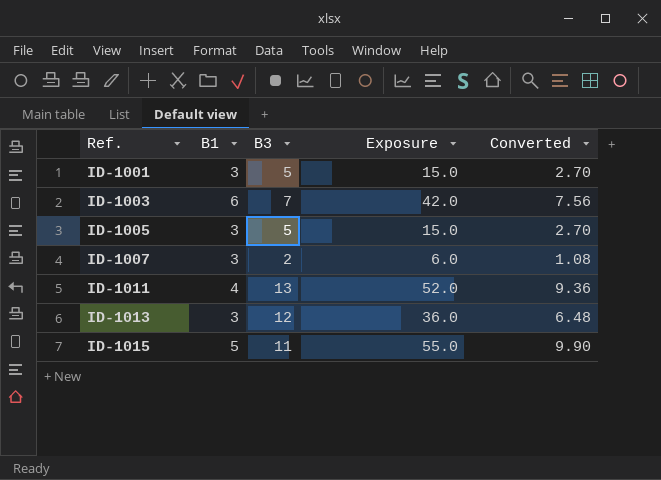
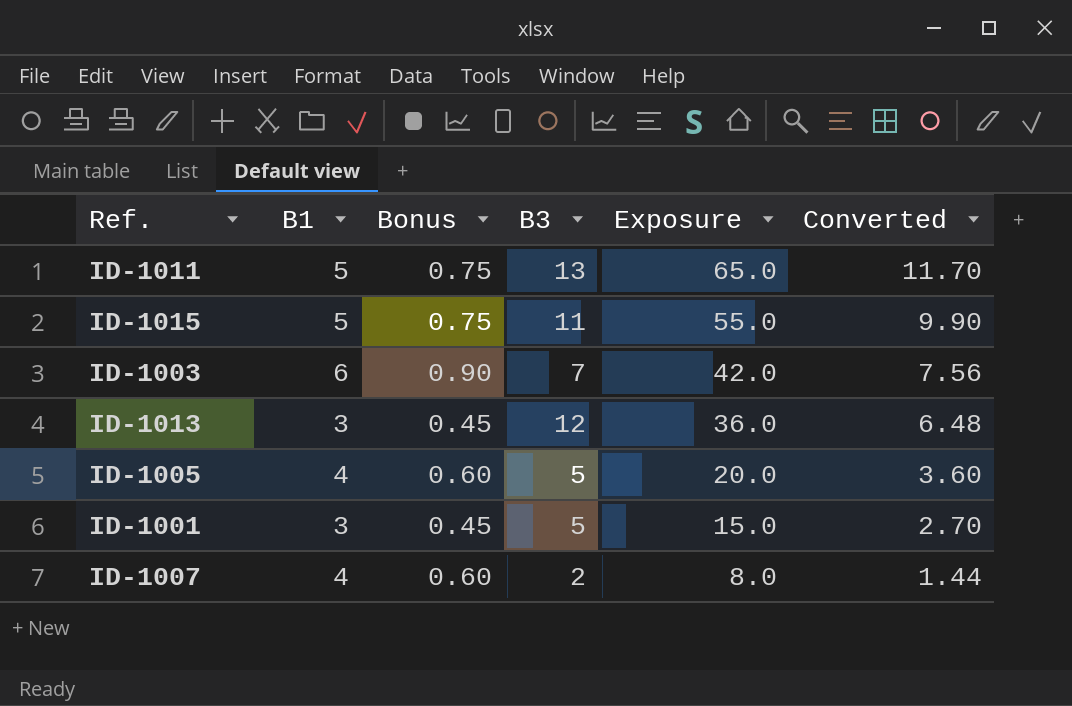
row order: Ref. ascending -> Exposure descending
column Bonus | formula: none -> [B1] * 0.15
ID-1011 | B1: 4 -> 5
ID-1011 | Exposure: 52.0 -> 65.0
ID-1011 | Converted: 9.36 -> 11.70
ID-1005 | B1: 3 -> 4
ID-1005 | Exposure: 15.0 -> 20.0
ID-1005 | Converted: 2.70 -> 3.60
ID-1007 | B1: 3 -> 4
ID-1007 | Exposure: 6.0 -> 8.0
ID-1007 | Converted: 1.08 -> 1.44

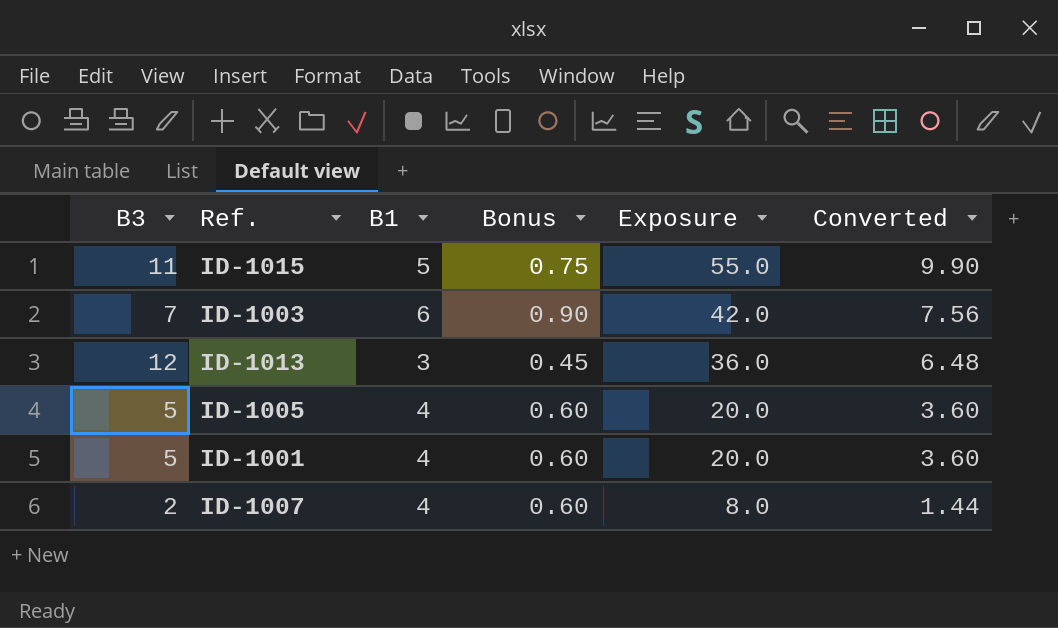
column B3 | position: 4 -> 1
row ID-1011: 5 | 0.75 | 13 | 65.0 | 11.70 -> none
ID-1001 | B1: 3 -> 4
ID-1001 | Bonus: 0.45 -> 0.60
ID-1001 | Exposure: 15.0 -> 20.0
ID-1001 | Converted: 2.70 -> 3.60

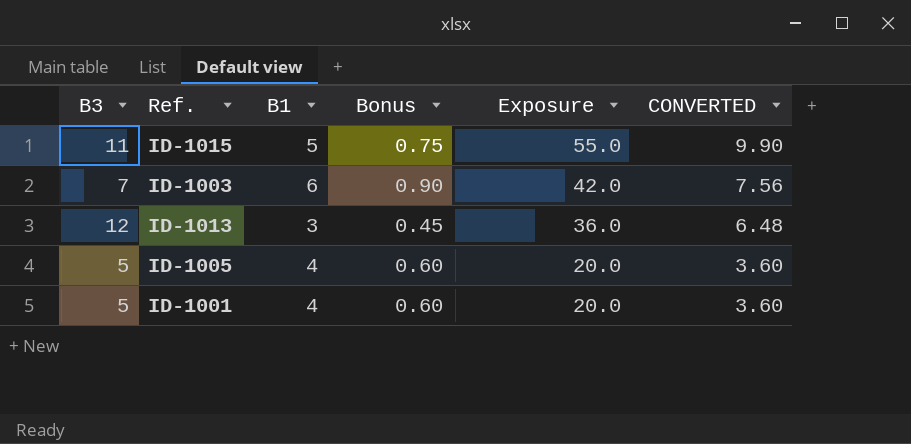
column name: Converted -> CONVERTED
row ID-1007: 2 | 4 | 0.60 | 8.0 | 1.44 -> none

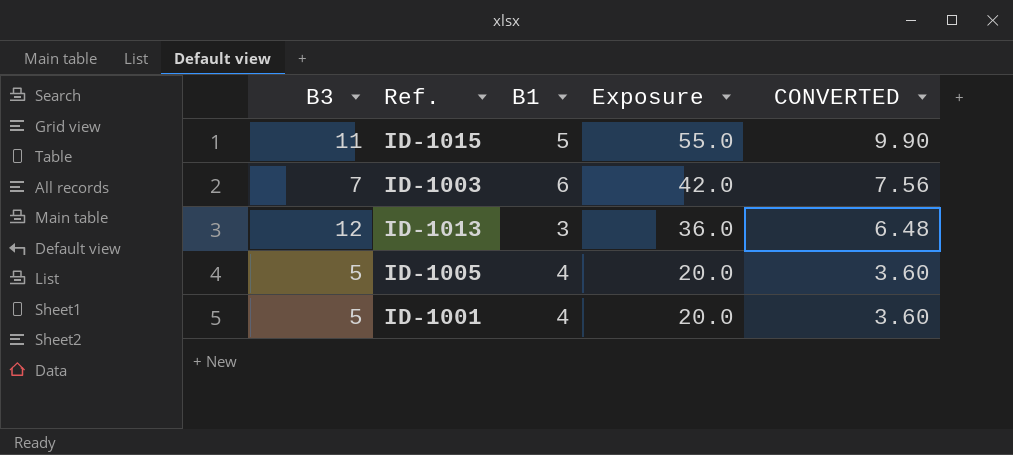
column Bonus | formula: [B1] * 0.15 -> none

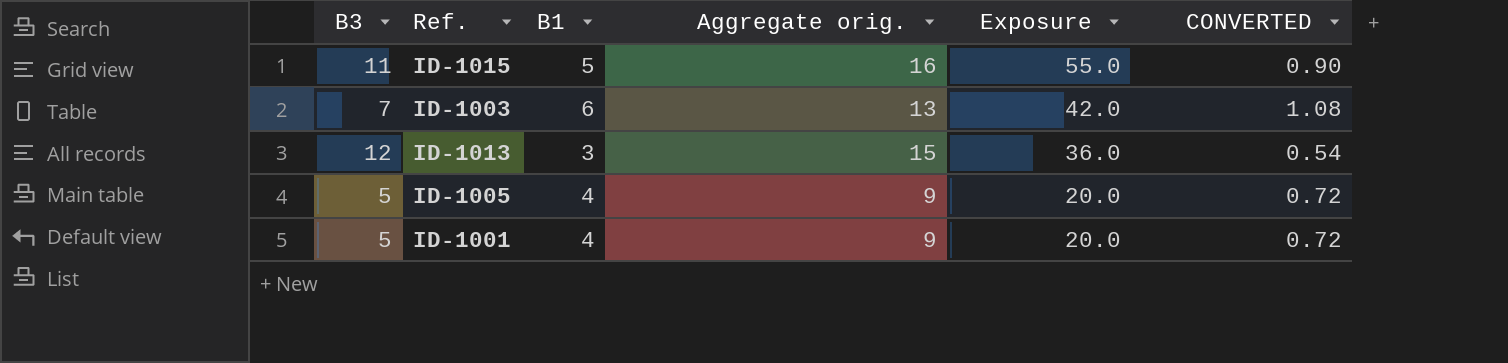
column Aggregate orig. | formula: none -> [B3] + [B1]
column CONVERTED | formula: [Exposure] * 0.18 -> [B1] * 0.18

